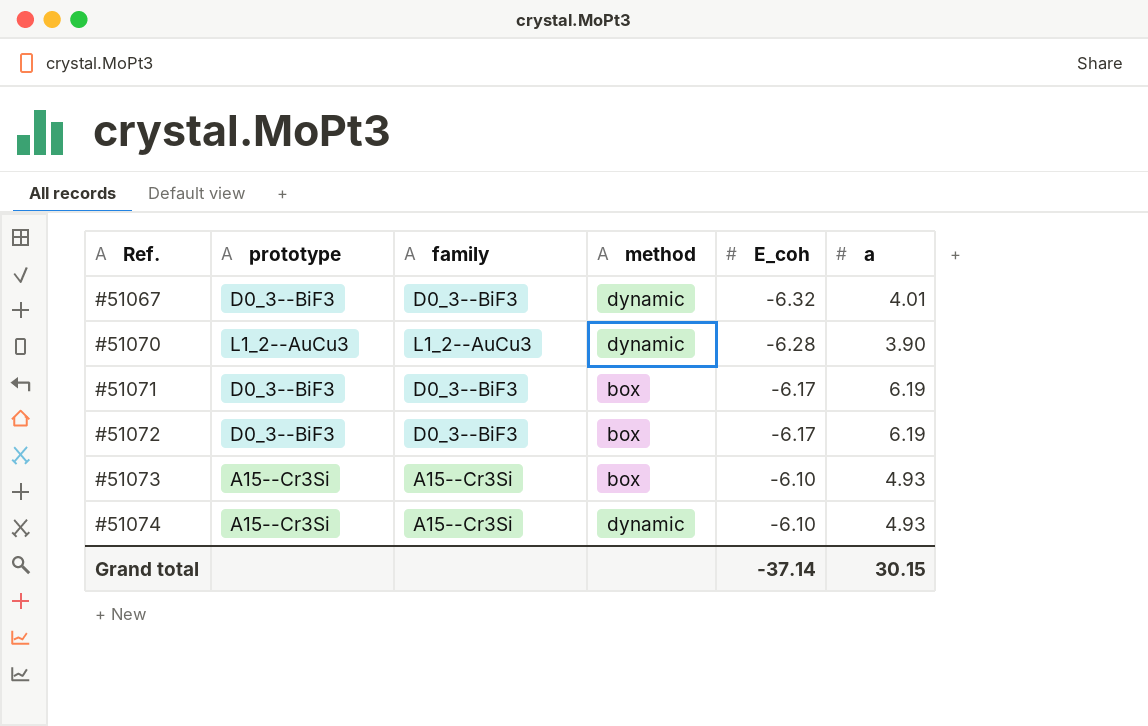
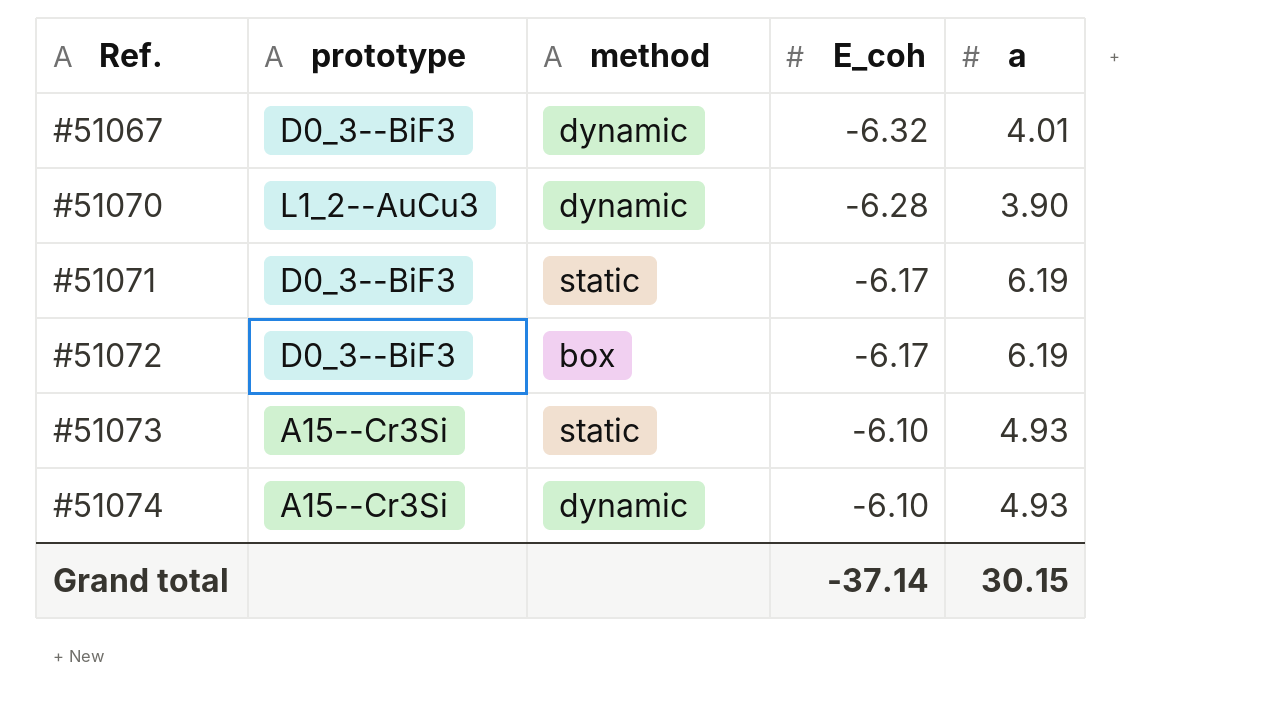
column family | position: 3 -> none
#51071 | method: box -> static
#51073 | method: box -> static

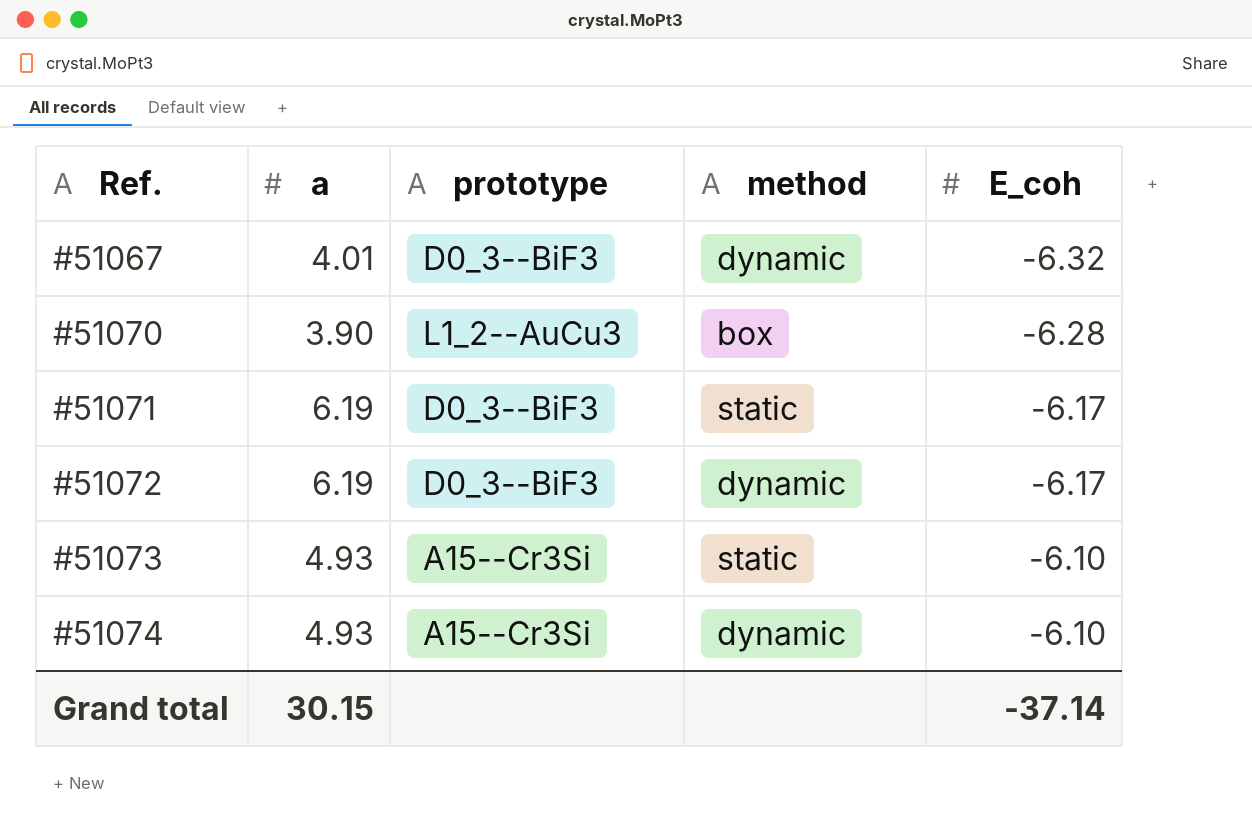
column a | position: 5 -> 2
#51070 | method: dynamic -> box
#51072 | method: box -> dynamic

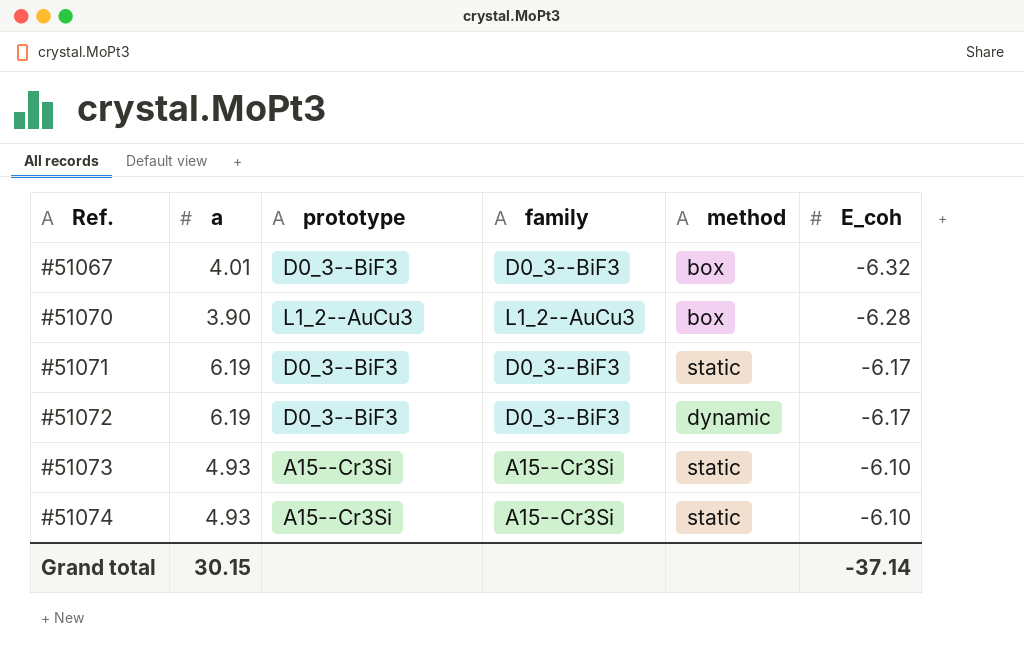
column family | position: none -> 4
#51067 | method: dynamic -> box
#51074 | method: dynamic -> static

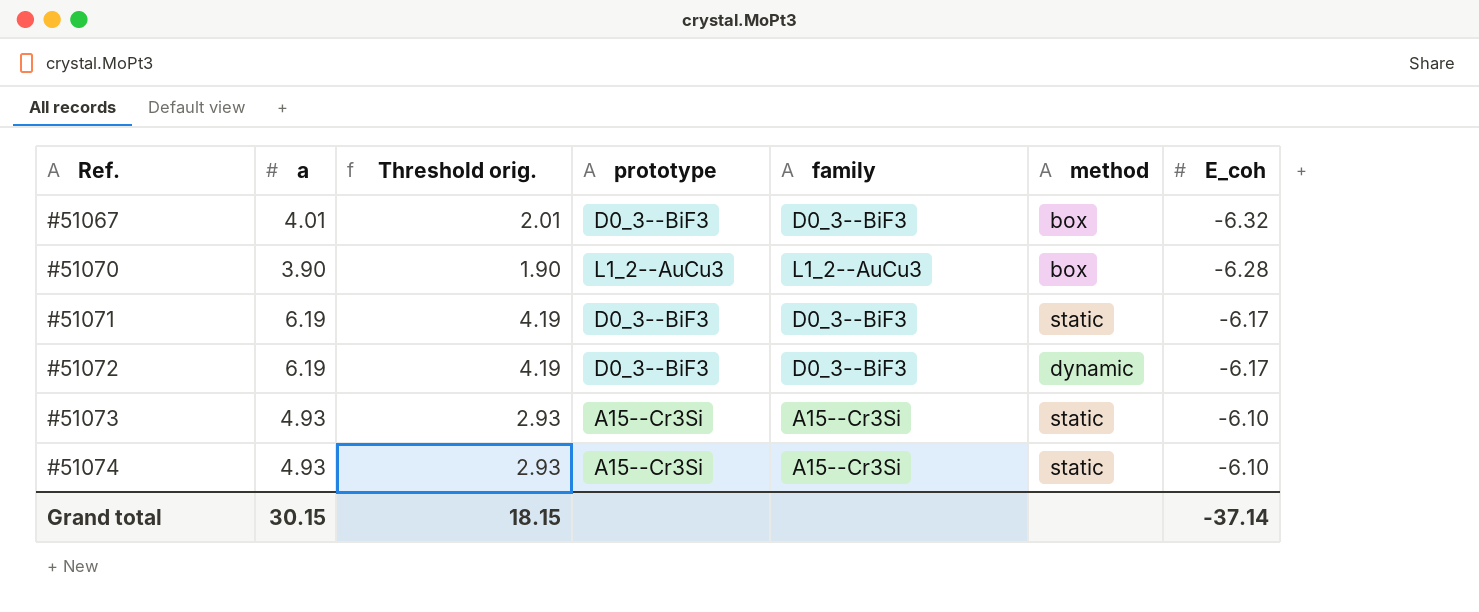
column Threshold orig. | formula: none -> [a] - 2

